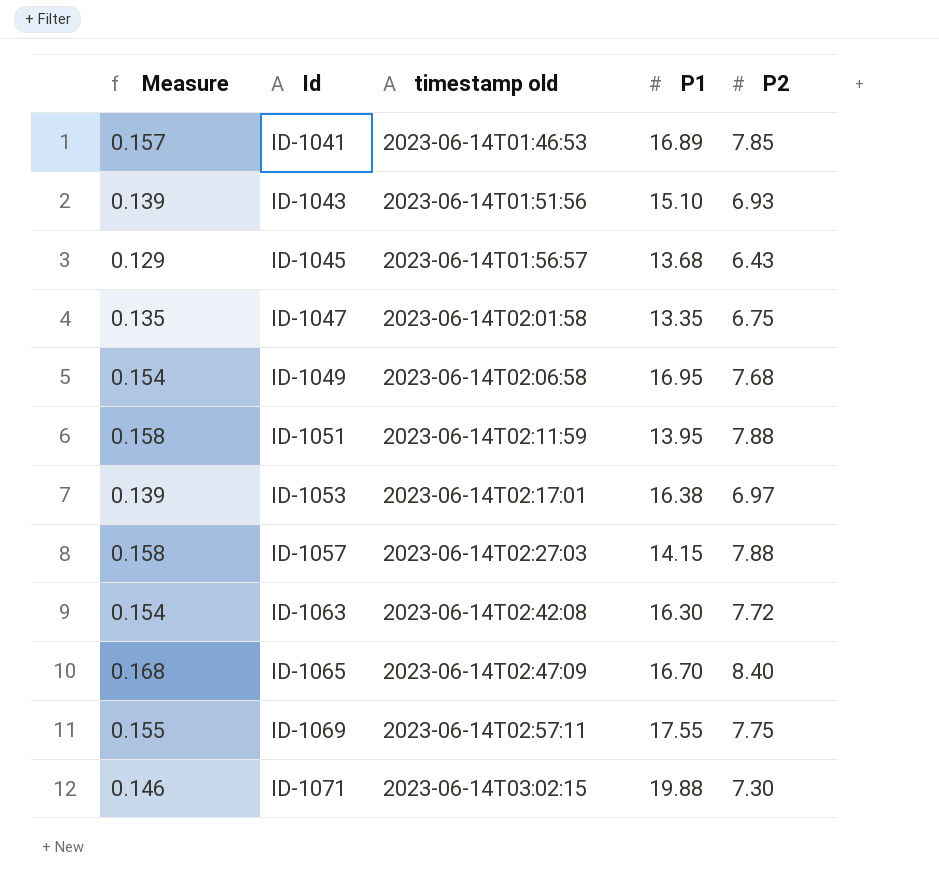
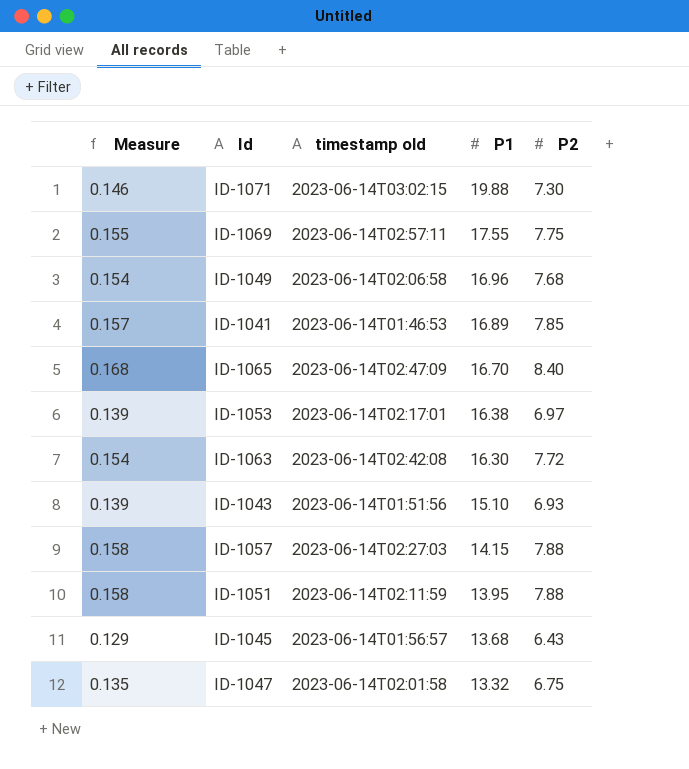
row order: Id ascending -> P1 descending
ID-1049 | P1: 16.95 -> 16.96
ID-1047 | P1: 13.35 -> 13.32

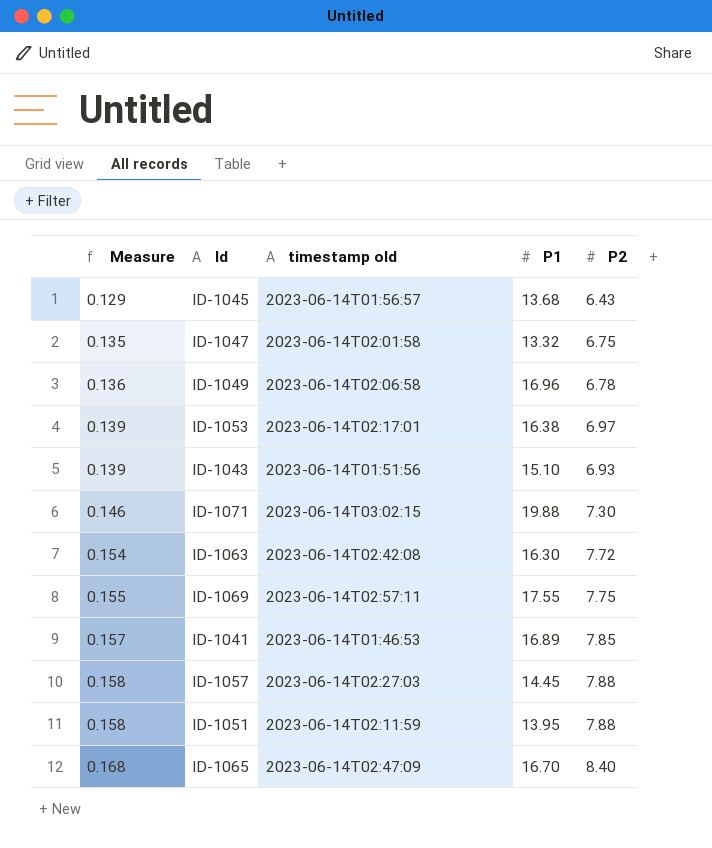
row order: P1 descending -> Measure ascending
ID-1049 | Measure: 0.154 -> 0.136
ID-1049 | P2: 7.68 -> 6.78
ID-1057 | P1: 14.15 -> 14.45

